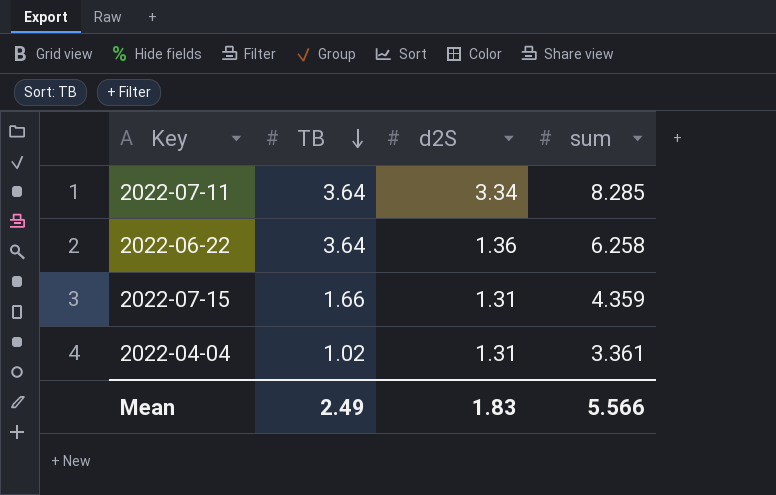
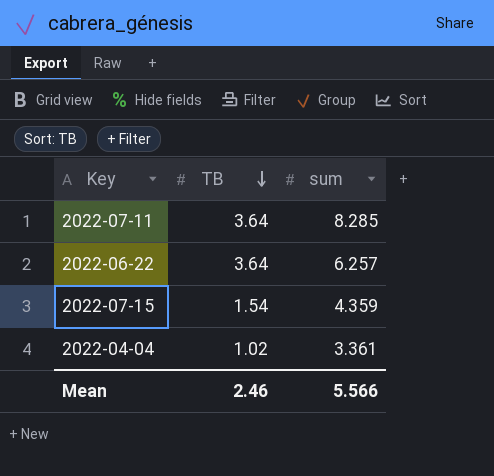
column d2S | position: 3 -> none
2022-06-22 | sum: 6.258 -> 6.257
2022-07-15 | TB: 1.66 -> 1.54
Mean | TB: 2.49 -> 2.46

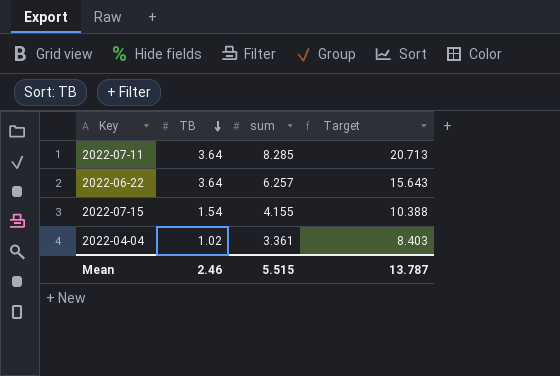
column Target | formula: none -> [sum] * 2.5
2022-07-15 | sum: 4.359 -> 4.155
Mean | sum: 5.566 -> 5.515

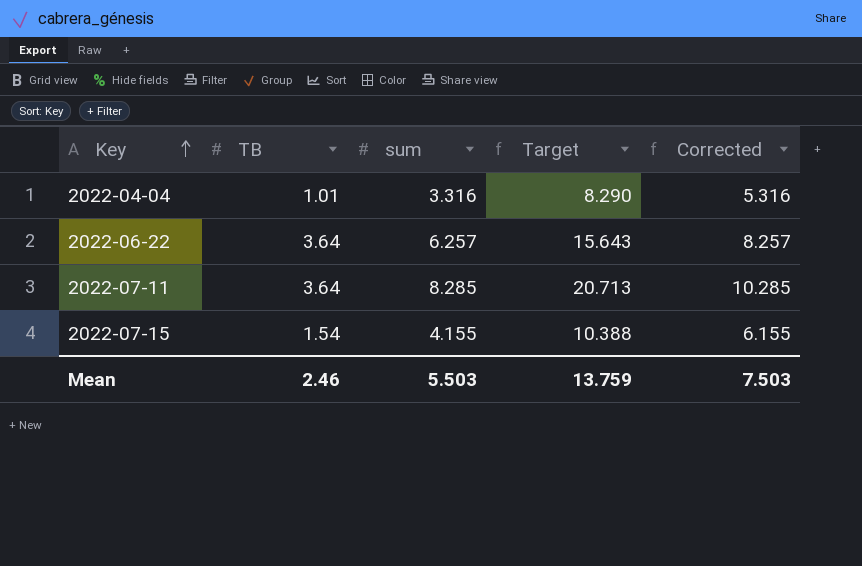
row order: TB descending -> Key ascending
column Corrected | formula: none -> [sum] + 2
2022-04-04 | TB: 1.02 -> 1.01
2022-04-04 | sum: 3.361 -> 3.316
2022-04-04 | Target: 8.403 -> 8.290
Mean | sum: 5.515 -> 5.503
Mean | Target: 13.787 -> 13.759

